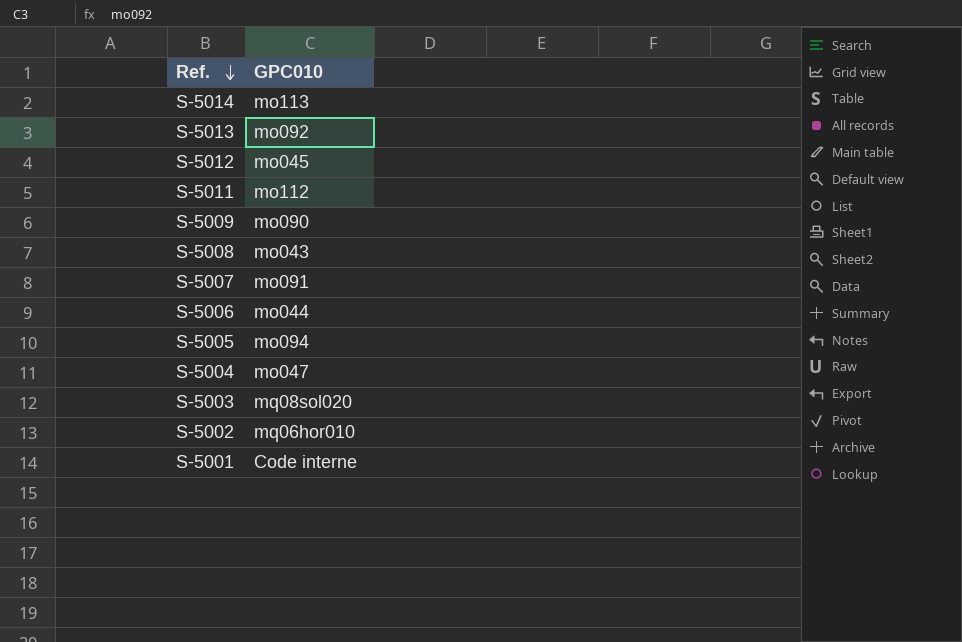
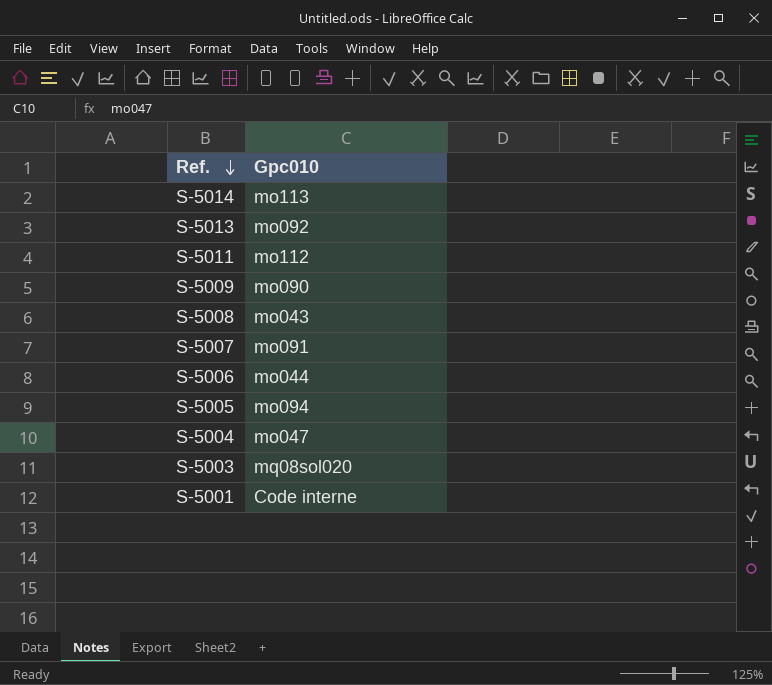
column name: GPC010 -> Gpc010
row S-5012: mo045 -> none
row S-5002: mq06hor010 -> none

